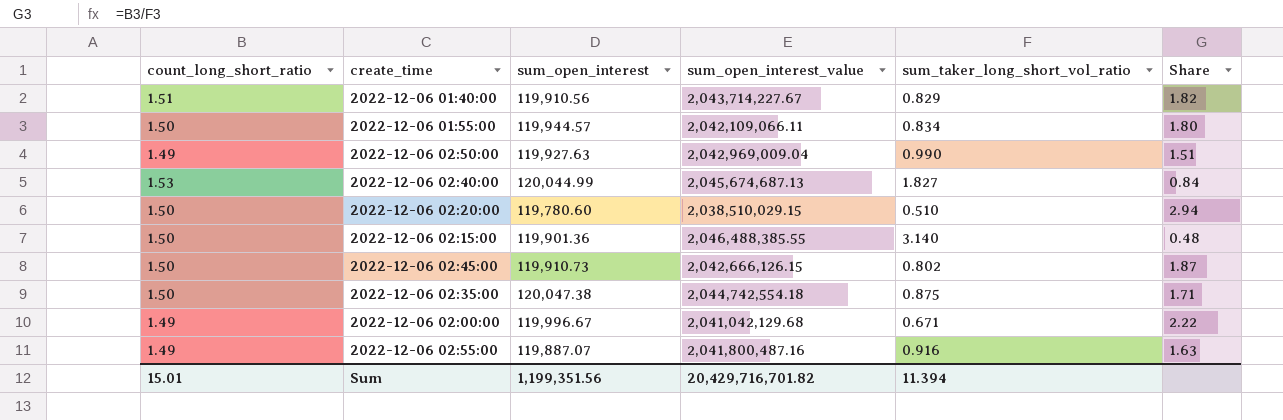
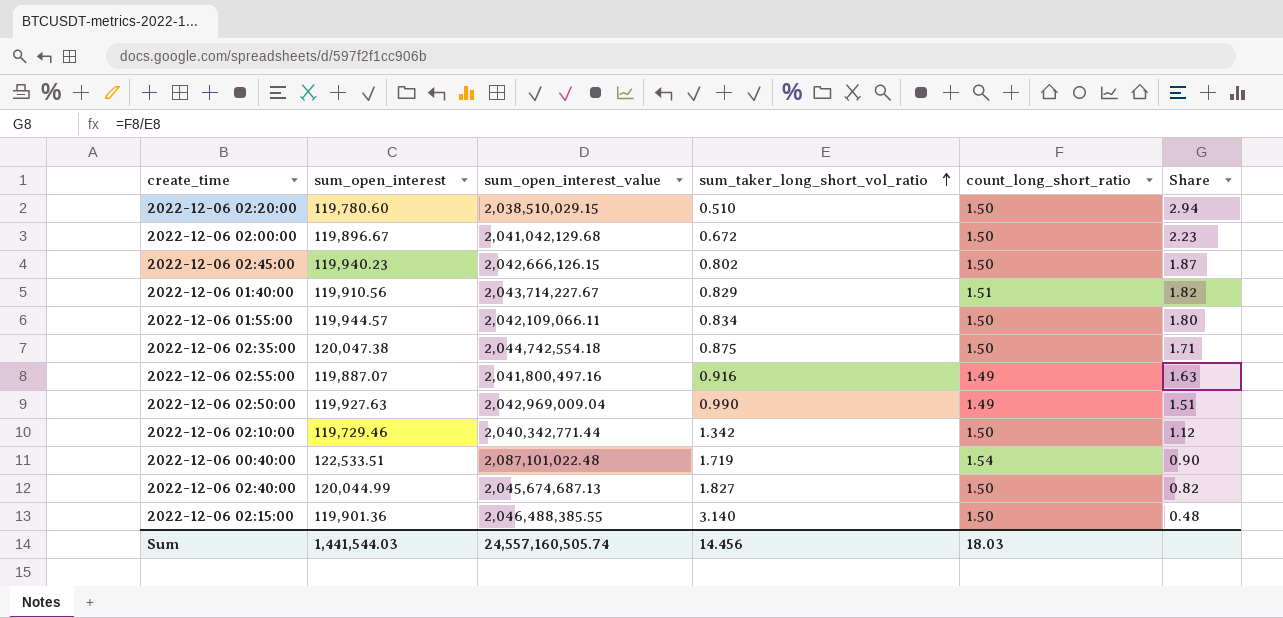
row order: none -> sum_taker_long_short_vol_ratio ascending
column count_long_short_ratio | position: 1 -> 5
2022-12-06 02:00:00 | sum_open_interest: 119,996.67 -> 119,896.67
2022-12-06 02:00:00 | sum_taker_long_short_vol_ratio: 0.671 -> 0.672
2022-12-06 02:00:00 | count_long_short_ratio: 1.49 -> 1.50
2022-12-06 02:00:00 | Share: 2.22 -> 2.23
2022-12-06 02:45:00 | sum_open_interest: 119,910.73 -> 119,940.23
2022-12-06 02:55:00 | sum_open_interest_value: 2,041,800,487.16 -> 2,041,800,497.16
row 2022-12-06 02:10:00: none -> 119,729.46 | 2,040,342,771.44 | 1.342 | 1.50 | 1.12
row 2022-12-06 00:40:00: none -> 122,533.51 | 2,087,101,022.48 | 1.719 | 1.54 | 0.90
2022-12-06 02:40:00 | count_long_short_ratio: 1.53 -> 1.50
2022-12-06 02:40:00 | Share: 0.84 -> 0.82
Sum | sum_open_interest: 1,199,351.56 -> 1,441,544.03
Sum | sum_open_interest_value: 20,429,716,701.82 -> 24,557,160,505.74
Sum | sum_taker_long_short_vol_ratio: 11.394 -> 14.456
Sum | count_long_short_ratio: 15.01 -> 18.03

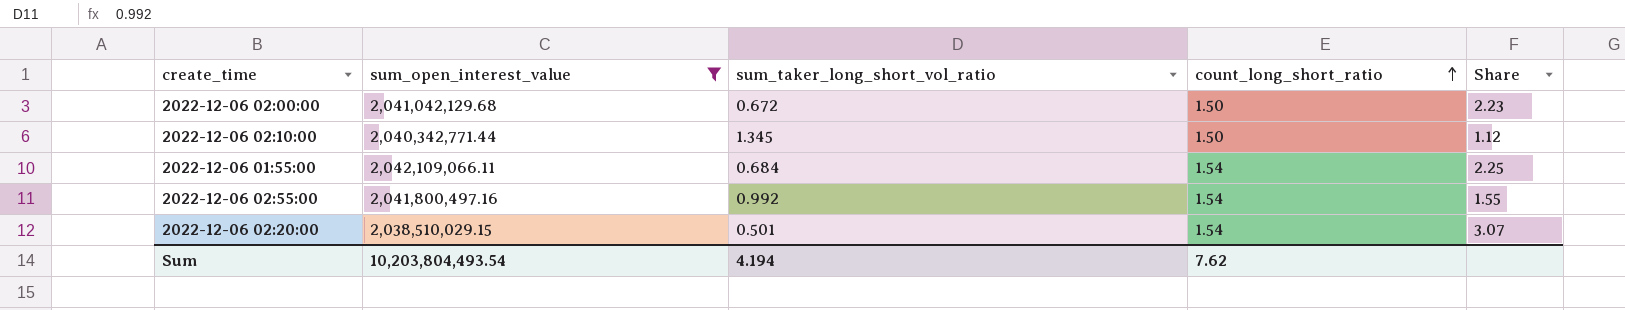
filter: none -> sum_open_interest_value <= 2,042,109,066.11
row order: sum_taker_long_short_vol_ratio ascending -> count_long_short_ratio ascending
column sum_open_interest | position: 2 -> none
2022-12-06 02:10:00 | sum_taker_long_short_vol_ratio: 1.342 -> 1.345
2022-12-06 01:55:00 | sum_taker_long_short_vol_ratio: 0.834 -> 0.684
2022-12-06 01:55:00 | count_long_short_ratio: 1.50 -> 1.54
2022-12-06 01:55:00 | Share: 1.80 -> 2.25
2022-12-06 02:55:00 | sum_taker_long_short_vol_ratio: 0.916 -> 0.992
2022-12-06 02:55:00 | count_long_short_ratio: 1.49 -> 1.54
2022-12-06 02:55:00 | Share: 1.63 -> 1.55
2022-12-06 02:20:00 | sum_taker_long_short_vol_ratio: 0.510 -> 0.501
2022-12-06 02:20:00 | count_long_short_ratio: 1.50 -> 1.54
2022-12-06 02:20:00 | Share: 2.94 -> 3.07
Sum | sum_open_interest_value: 24,557,160,505.74 -> 10,203,804,493.54
Sum | sum_taker_long_short_vol_ratio: 14.456 -> 4.194
Sum | count_long_short_ratio: 18.03 -> 7.62

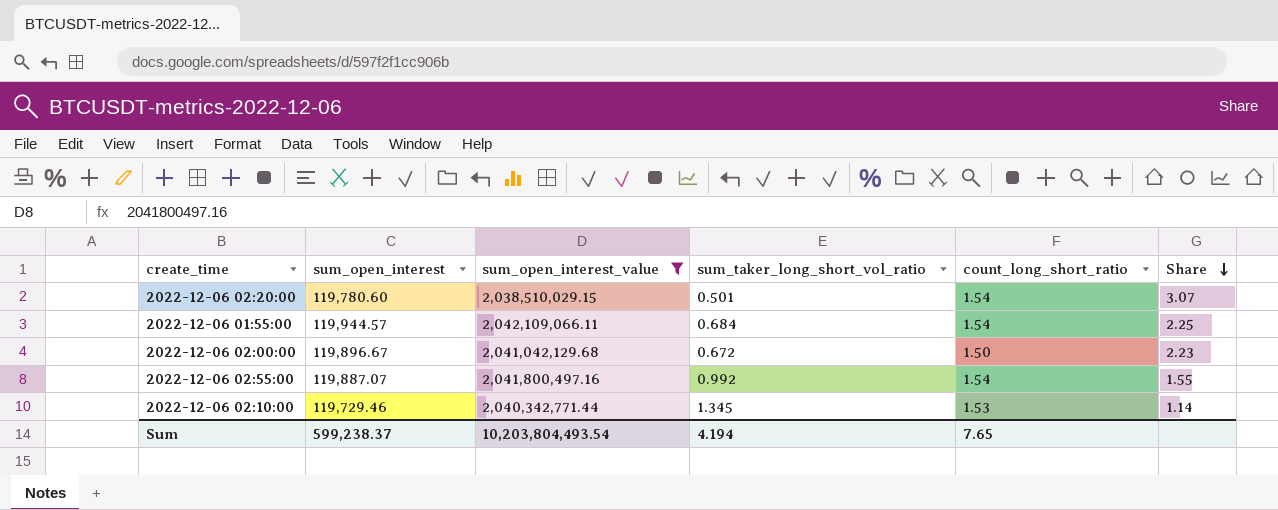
row order: count_long_short_ratio ascending -> Share descending
column sum_open_interest | position: none -> 2
2022-12-06 02:10:00 | count_long_short_ratio: 1.50 -> 1.53
2022-12-06 02:10:00 | Share: 1.12 -> 1.14
Sum | count_long_short_ratio: 7.62 -> 7.65

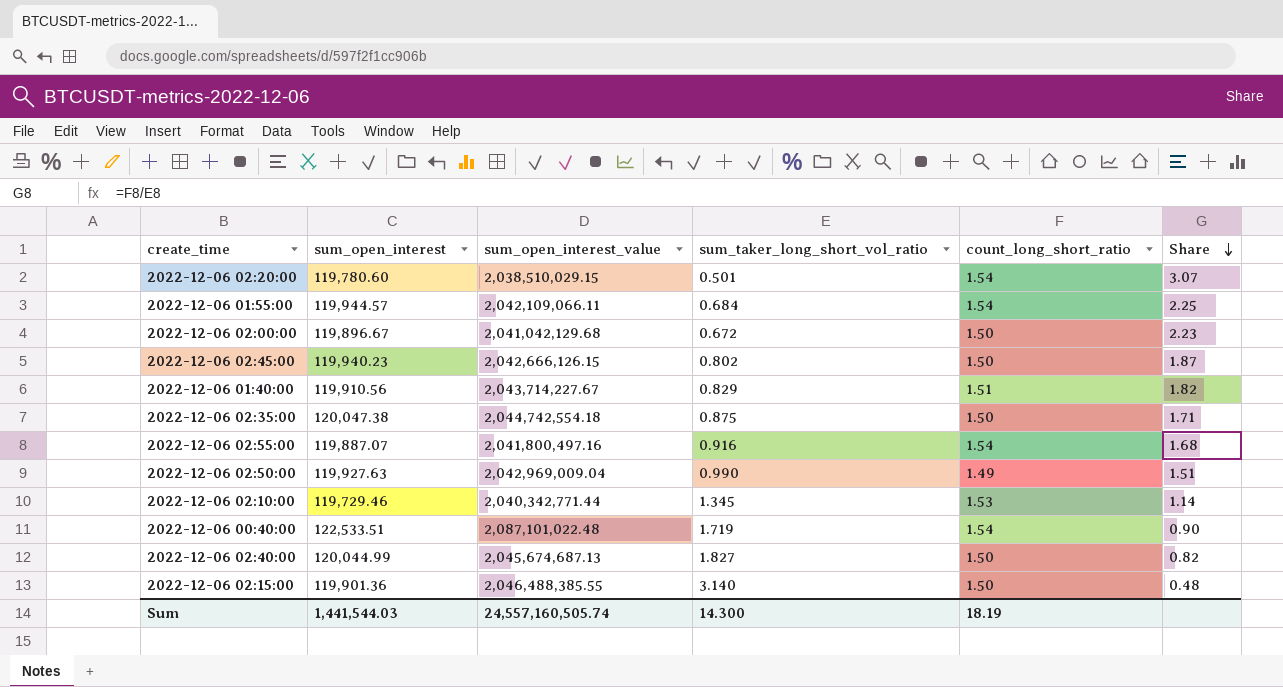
filter: sum_open_interest_value <= 2,042,109,066.11 -> none
2022-12-06 02:55:00 | sum_taker_long_short_vol_ratio: 0.992 -> 0.916
2022-12-06 02:55:00 | Share: 1.55 -> 1.68
Sum | sum_open_interest: 599,238.37 -> 1,441,544.03
Sum | sum_open_interest_value: 10,203,804,493.54 -> 24,557,160,505.74
Sum | sum_taker_long_short_vol_ratio: 4.194 -> 14.300
Sum | count_long_short_ratio: 7.65 -> 18.19

